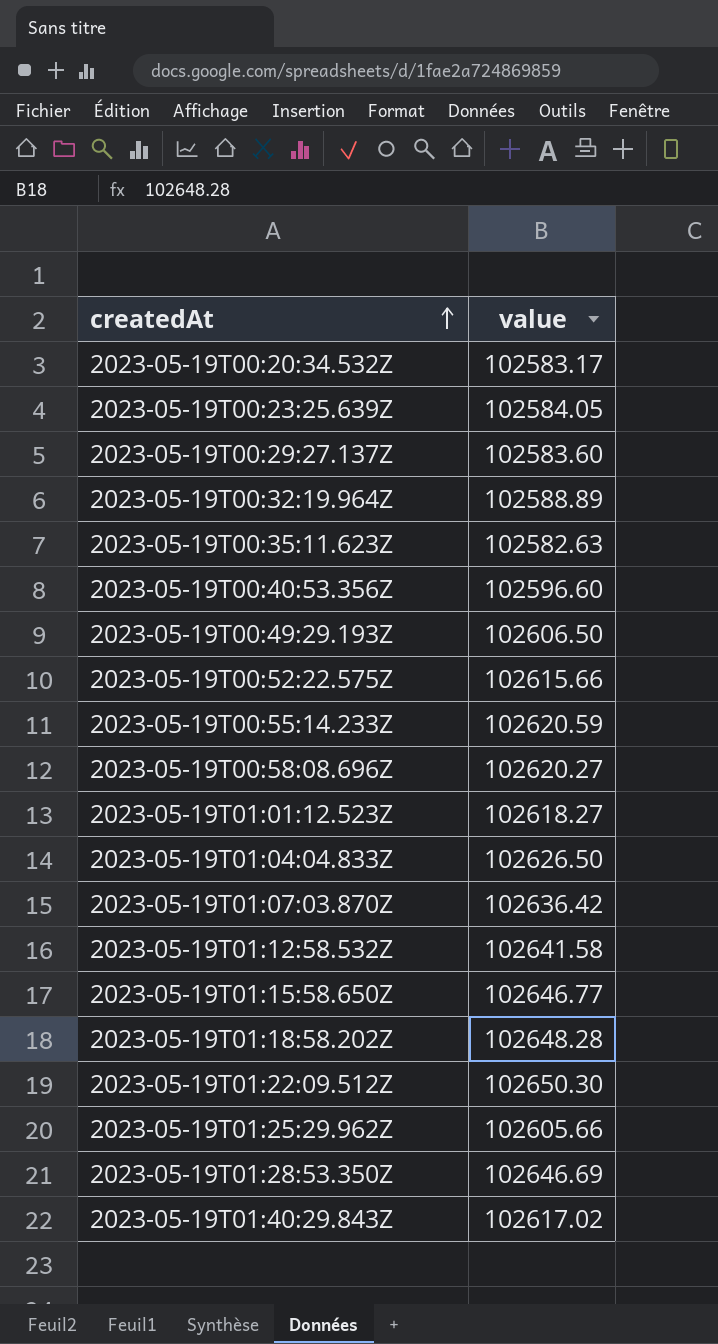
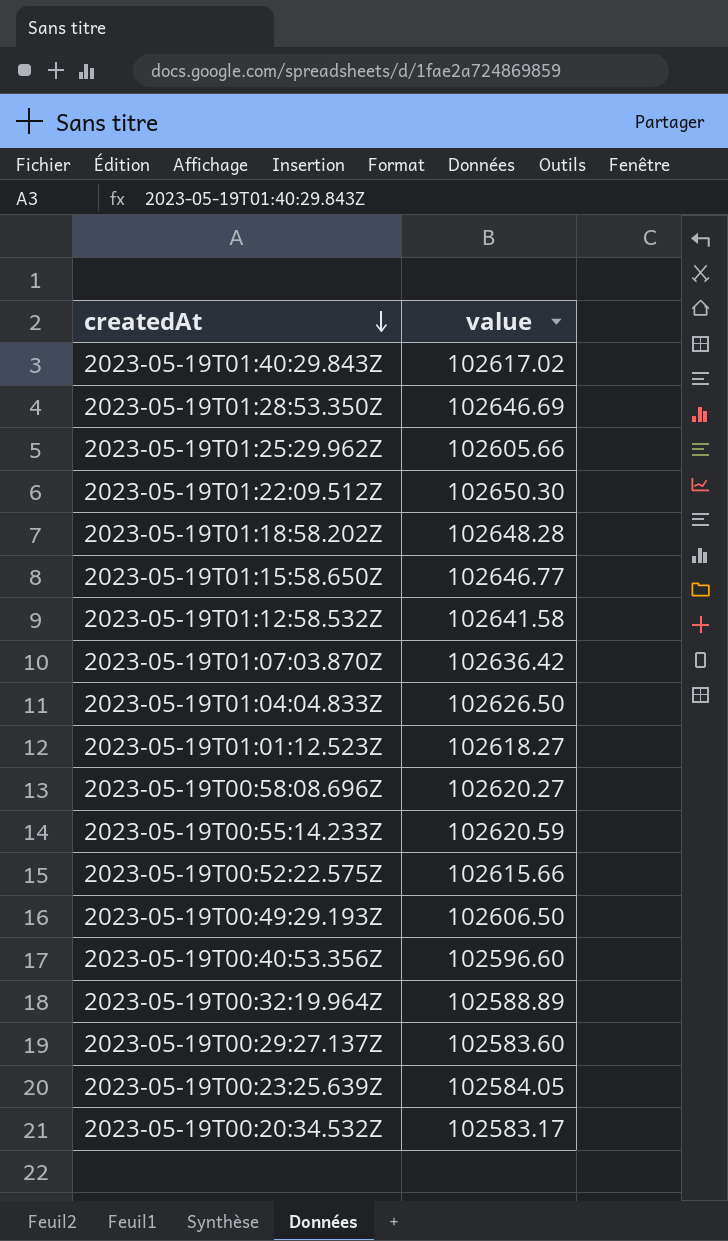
row order: createdAt ascending -> createdAt descending
row 2023-05-19T00:35:11.623Z: 102582.63 -> none

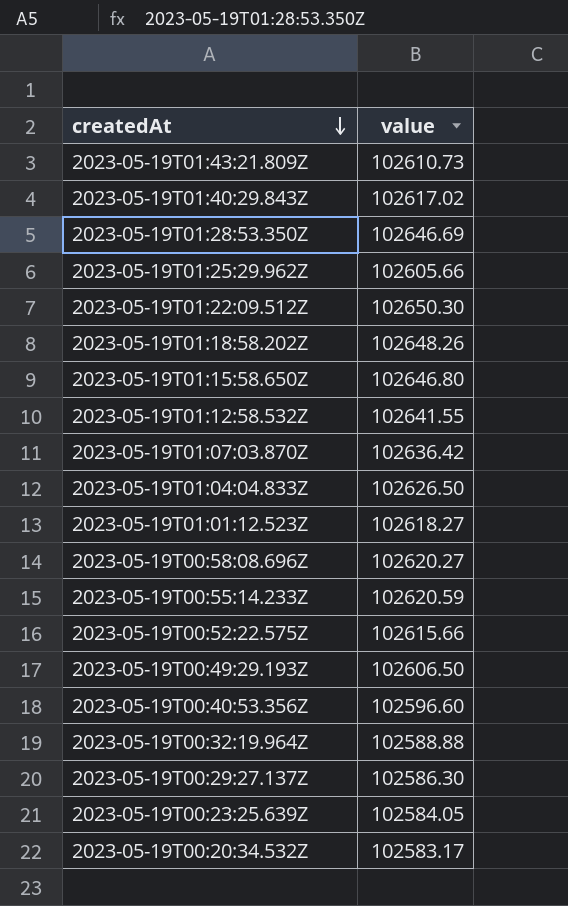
row 2023-05-19T01:43:21.809Z: none -> 102610.73
2023-05-19T01:18:58.202Z | value: 102648.28 -> 102648.26
2023-05-19T01:15:58.650Z | value: 102646.77 -> 102646.80
2023-05-19T01:12:58.532Z | value: 102641.58 -> 102641.55
2023-05-19T00:32:19.964Z | value: 102588.89 -> 102588.88
2023-05-19T00:29:27.137Z | value: 102583.60 -> 102586.30

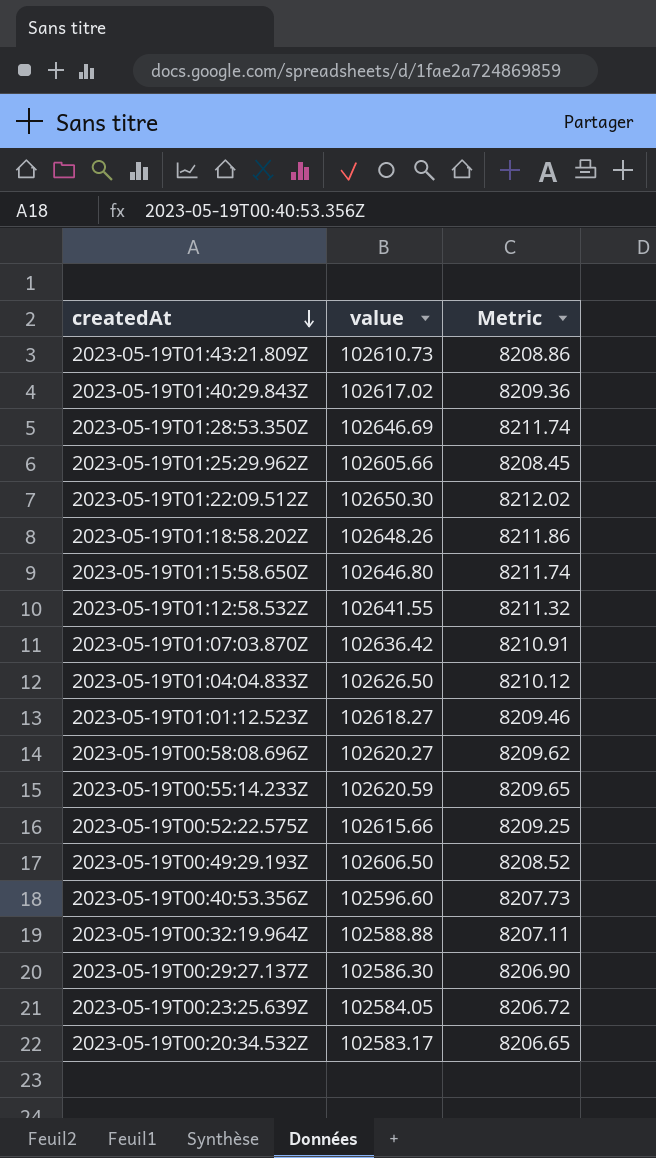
column Metric | formula: none -> [value] * 0.08

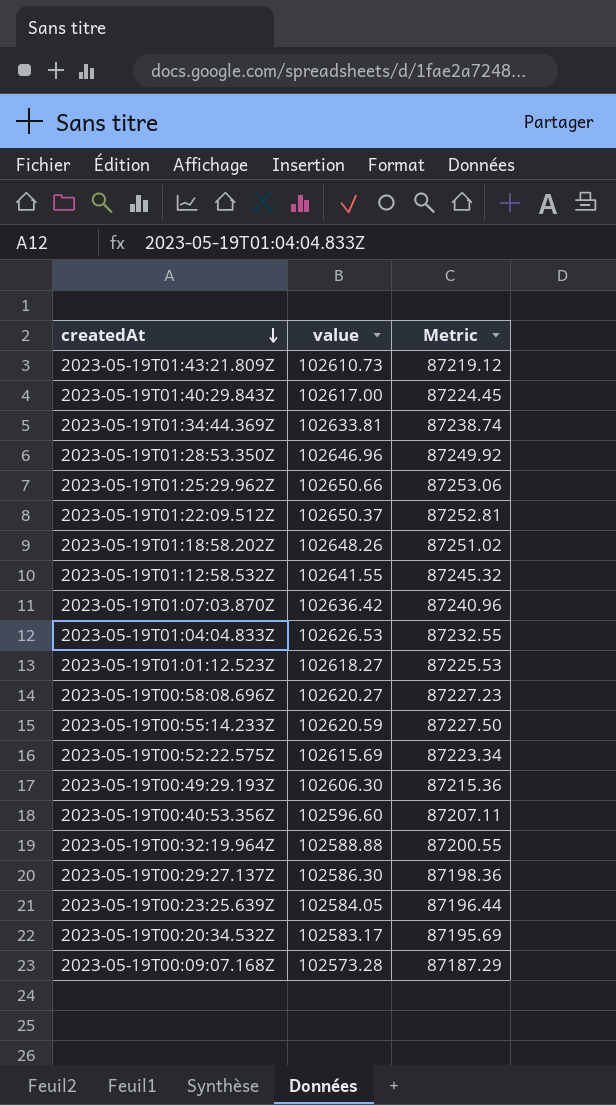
column Metric | formula: [value] * 0.08 -> [value] * 0.85
row 2023-05-19T01:15:58.650Z: 102646.80 | 8211.74 -> none
2023-05-19T01:40:29.843Z | value: 102617.02 -> 102617.00
row 2023-05-19T01:34:44.369Z: none -> 102633.81 | 87238.74
2023-05-19T01:28:53.350Z | value: 102646.69 -> 102646.96
2023-05-19T01:25:29.962Z | value: 102605.66 -> 102650.66
2023-05-19T01:22:09.512Z | value: 102650.30 -> 102650.37
2023-05-19T01:04:04.833Z | value: 102626.50 -> 102626.53
2023-05-19T00:52:22.575Z | value: 102615.66 -> 102615.69
2023-05-19T00:49:29.193Z | value: 102606.50 -> 102606.30
row 2023-05-19T00:09:07.168Z: none -> 102573.28 | 87187.29

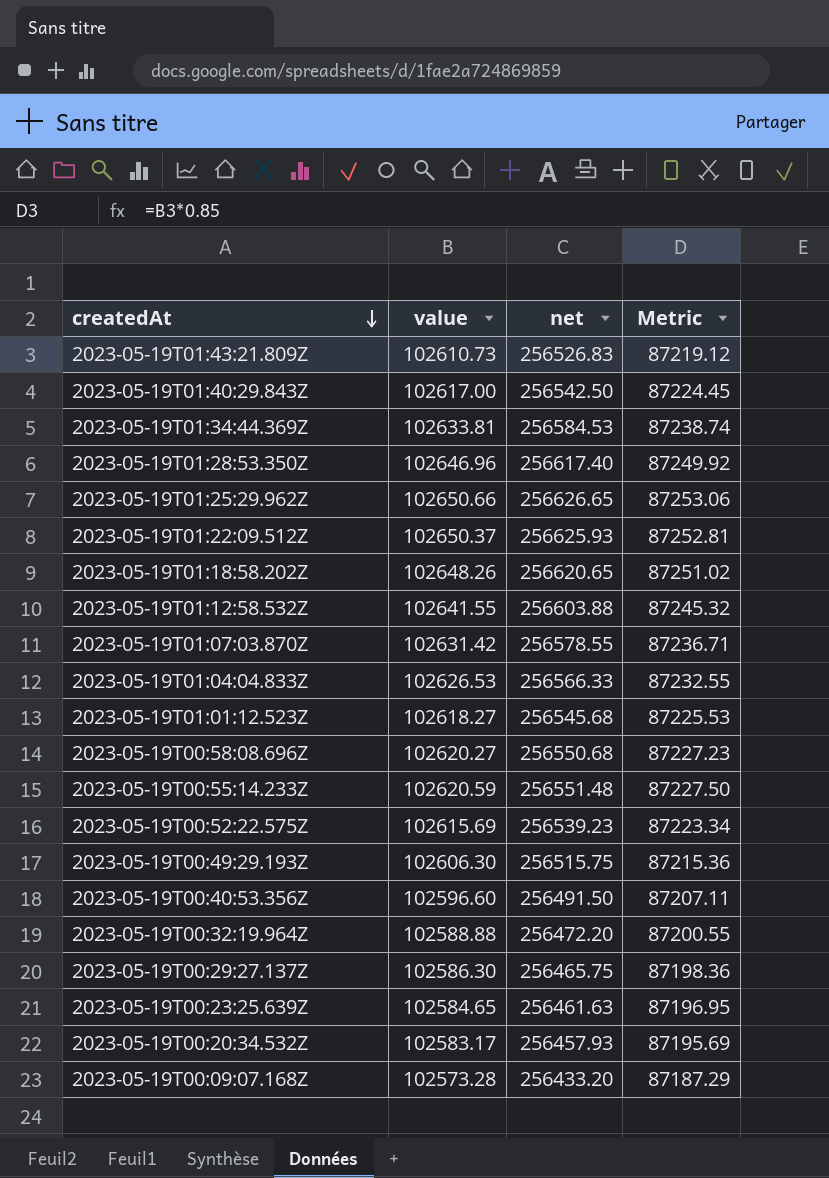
column net | formula: none -> [value] * 2.5
2023-05-19T01:07:03.870Z | value: 102636.42 -> 102631.42
2023-05-19T01:07:03.870Z | Metric: 87240.96 -> 87236.71
2023-05-19T00:23:25.639Z | value: 102584.05 -> 102584.65
2023-05-19T00:23:25.639Z | Metric: 87196.44 -> 87196.95

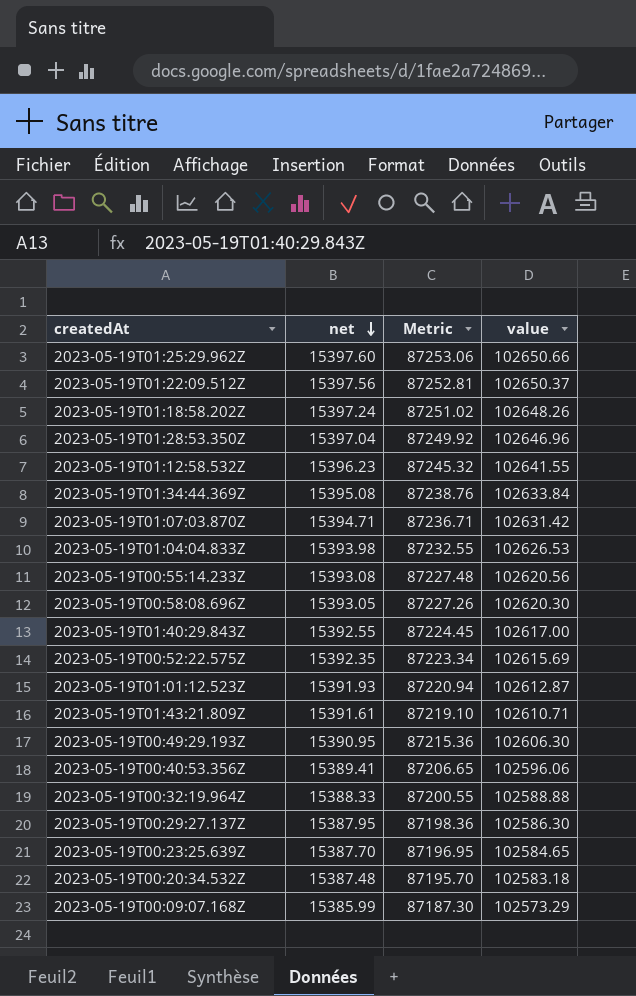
row order: createdAt descending -> net descending
column net | formula: [value] * 2.5 -> [value] * 0.15
column value | position: 2 -> 4
2023-05-19T01:34:44.369Z | Metric: 87238.74 -> 87238.76
2023-05-19T01:34:44.369Z | value: 102633.81 -> 102633.84
2023-05-19T00:55:14.233Z | Metric: 87227.50 -> 87227.48
2023-05-19T00:55:14.233Z | value: 102620.59 -> 102620.56
2023-05-19T00:58:08.696Z | Metric: 87227.23 -> 87227.26
2023-05-19T00:58:08.696Z | value: 102620.27 -> 102620.30
2023-05-19T01:01:12.523Z | Metric: 87225.53 -> 87220.94
2023-05-19T01:01:12.523Z | value: 102618.27 -> 102612.87
2023-05-19T01:43:21.809Z | Metric: 87219.12 -> 87219.10
2023-05-19T01:43:21.809Z | value: 102610.73 -> 102610.71
2023-05-19T00:40:53.356Z | Metric: 87207.11 -> 87206.65
2023-05-19T00:40:53.356Z | value: 102596.60 -> 102596.06
2023-05-19T00:20:34.532Z | Metric: 87195.69 -> 87195.70
2023-05-19T00:20:34.532Z | value: 102583.17 -> 102583.18
2023-05-19T00:09:07.168Z | Metric: 87187.29 -> 87187.30
2023-05-19T00:09:07.168Z | value: 102573.28 -> 102573.29

